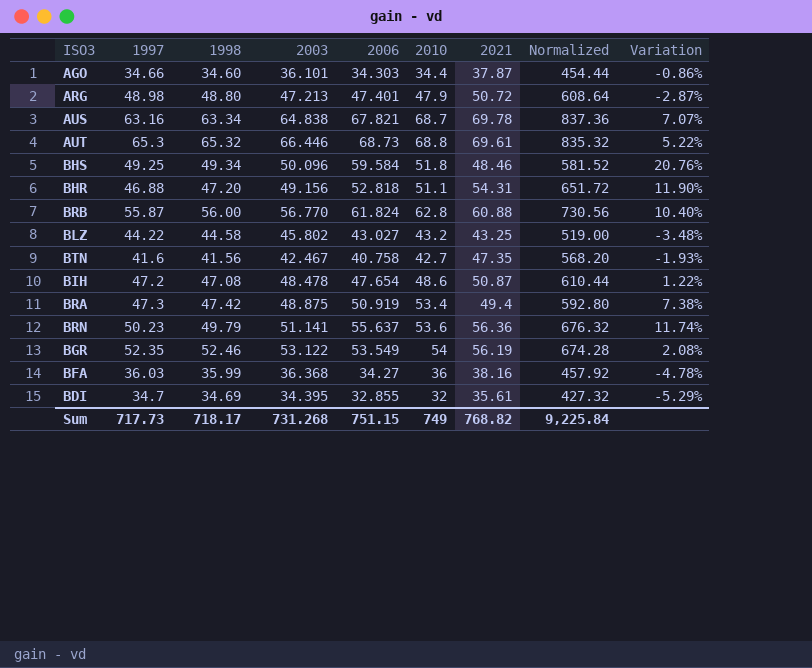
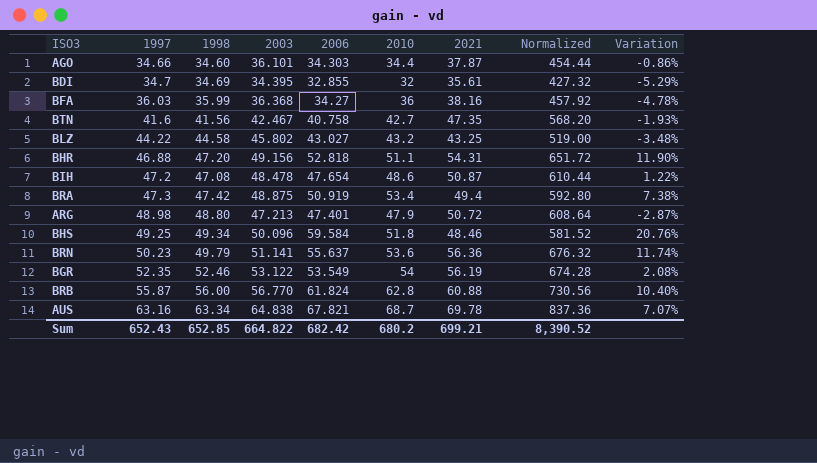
row order: none -> 1997 ascending
row AUT: 65.3 | 65.32 | 66.446 | 68.73 | 68.8 | 69.61 | 835.32 | 5.22% -> none
Sum | 1997: 717.73 -> 652.43
Sum | 1998: 718.17 -> 652.85
Sum | 2003: 731.268 -> 664.822
Sum | 2006: 751.15 -> 682.42
Sum | 2010: 749 -> 680.2
Sum | 2021: 768.82 -> 699.21
Sum | Normalized: 9,225.84 -> 8,390.52

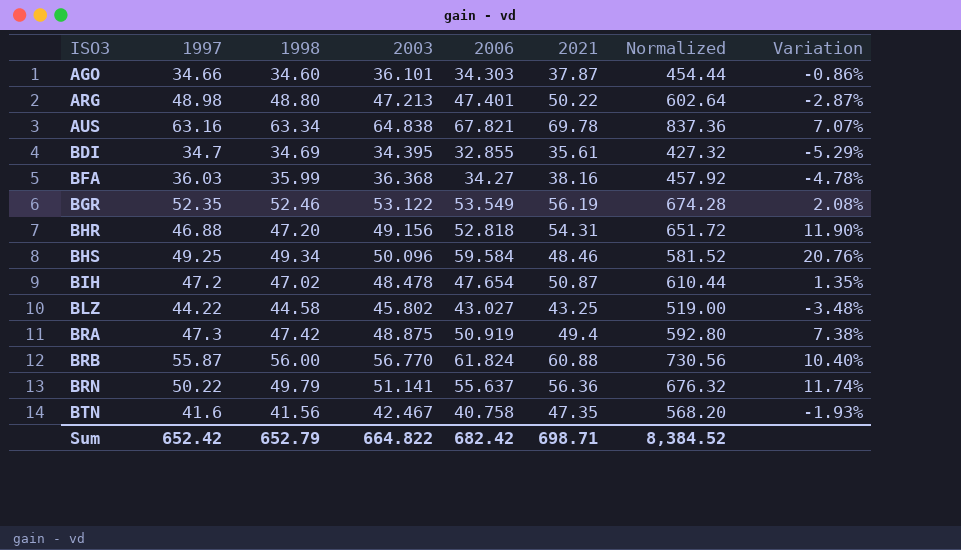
row order: 1997 ascending -> ISO3 ascending
column 2010 | position: 6 -> none
ARG | 2021: 50.72 -> 50.22
ARG | Normalized: 608.64 -> 602.64
BIH | 1998: 47.08 -> 47.02
BIH | Variation: 1.22% -> 1.35%
BRN | 1997: 50.23 -> 50.22
Sum | 1997: 652.43 -> 652.42
Sum | 1998: 652.85 -> 652.79
Sum | 2021: 699.21 -> 698.71
Sum | Normalized: 8,390.52 -> 8,384.52

